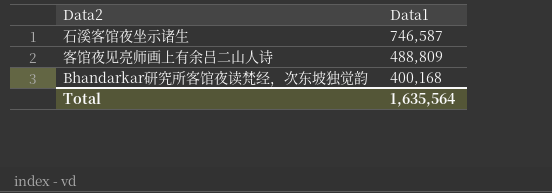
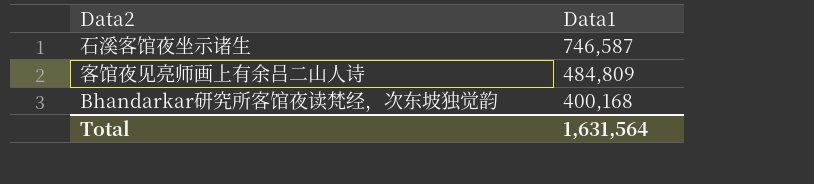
客馆夜见亮师画上有余吕二山人诗 | Data1: 488,809 -> 484,809
Total | Data1: 1,635,564 -> 1,631,564

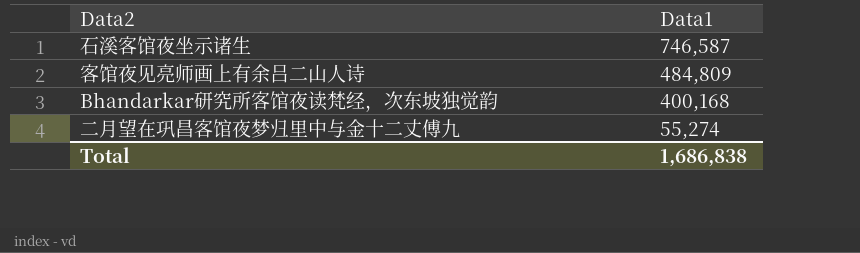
row 二月望在巩昌客馆夜梦归里中与金十二丈傅九: none -> 55,274
Total | Data1: 1,631,564 -> 1,686,838

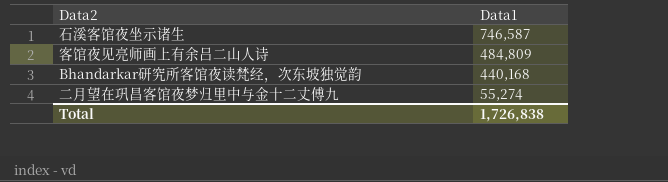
Bhandarkar研究所客馆夜读梵经，次东坡独觉韵 | Data1: 400,168 -> 440,168
Total | Data1: 1,686,838 -> 1,726,838

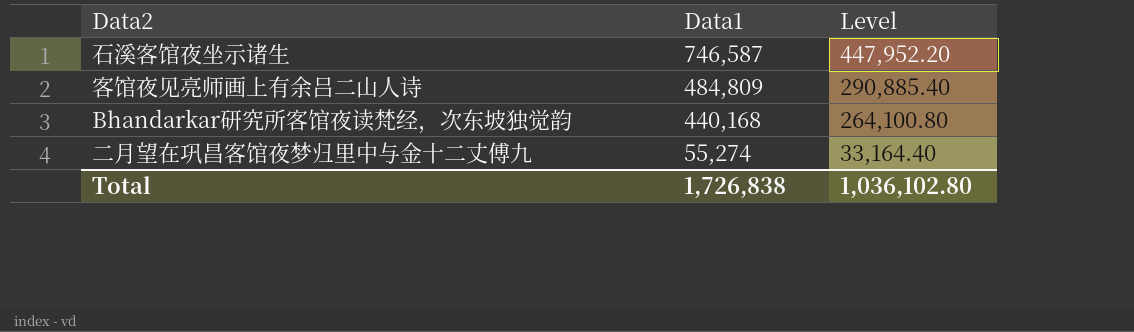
column Level | formula: none -> [Data1] * 0.6

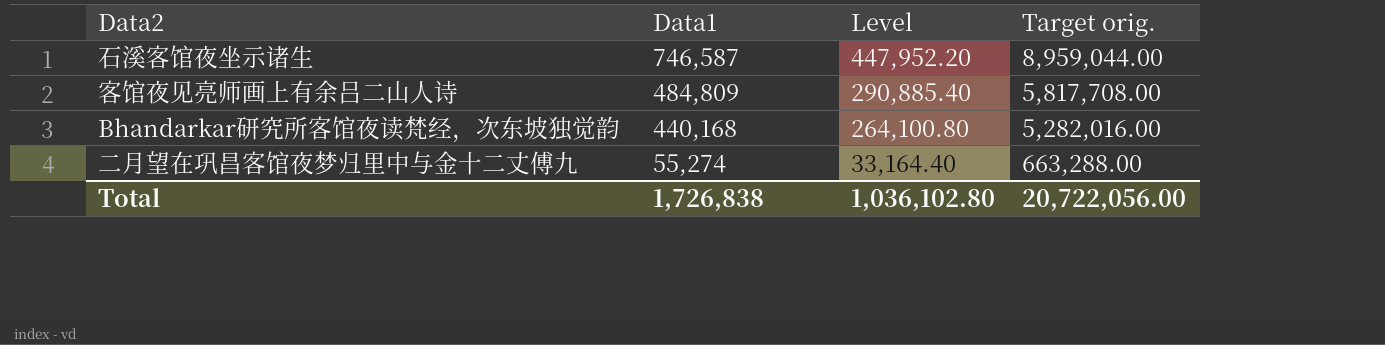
column Target orig. | formula: none -> [Data1] * 12

